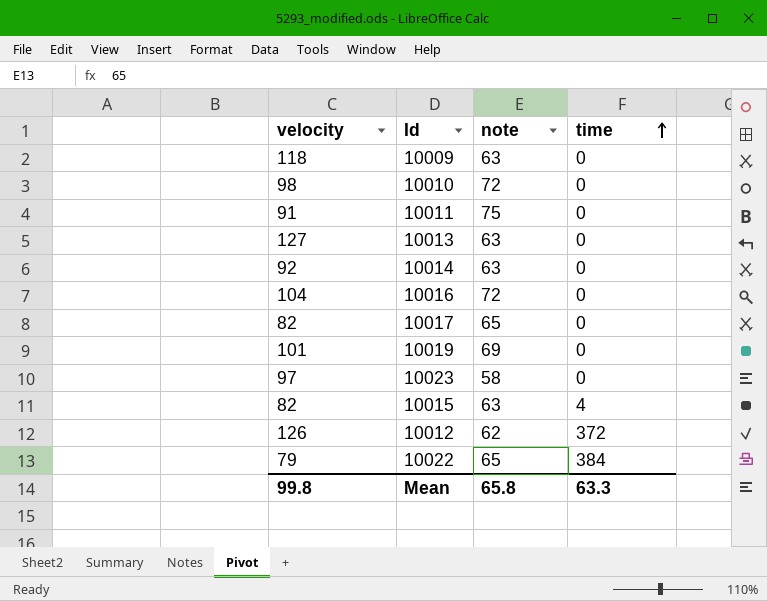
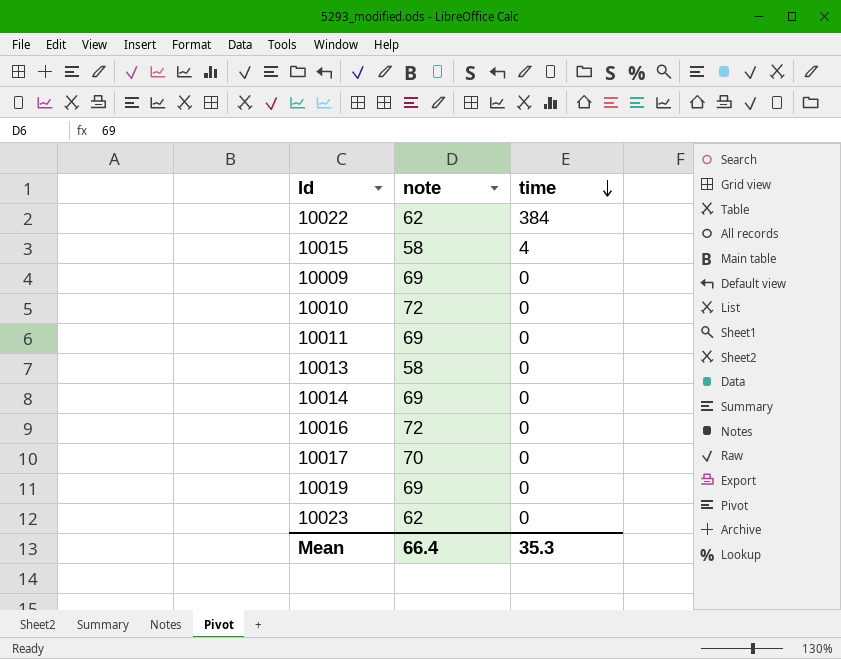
row order: time ascending -> time descending
column velocity | position: 1 -> none
row 10012: 126 | 62 | 372 -> none
10022 | note: 65 -> 62
10015 | note: 63 -> 58
10009 | note: 63 -> 69
10011 | note: 75 -> 69
10013 | note: 63 -> 58
10014 | note: 63 -> 69
10017 | note: 65 -> 70
10023 | note: 58 -> 62
Mean | note: 65.8 -> 66.4
Mean | time: 63.3 -> 35.3

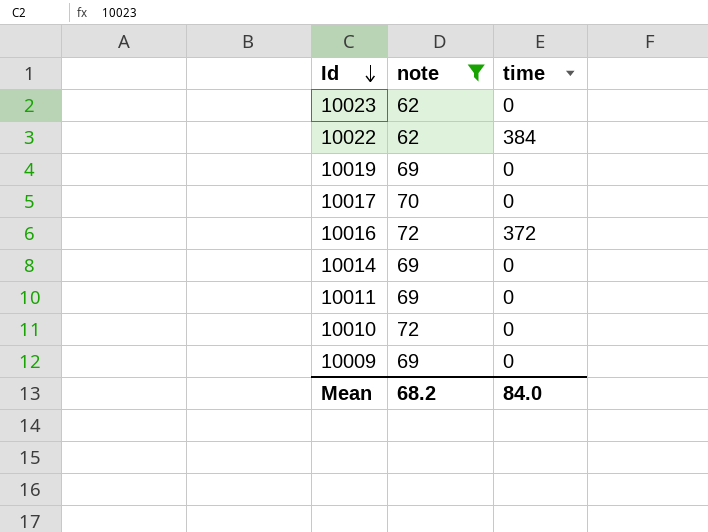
filter: none -> note != 58
row order: time descending -> Id descending
10016 | time: 0 -> 372
Mean | note: 66.4 -> 68.2
Mean | time: 35.3 -> 84.0

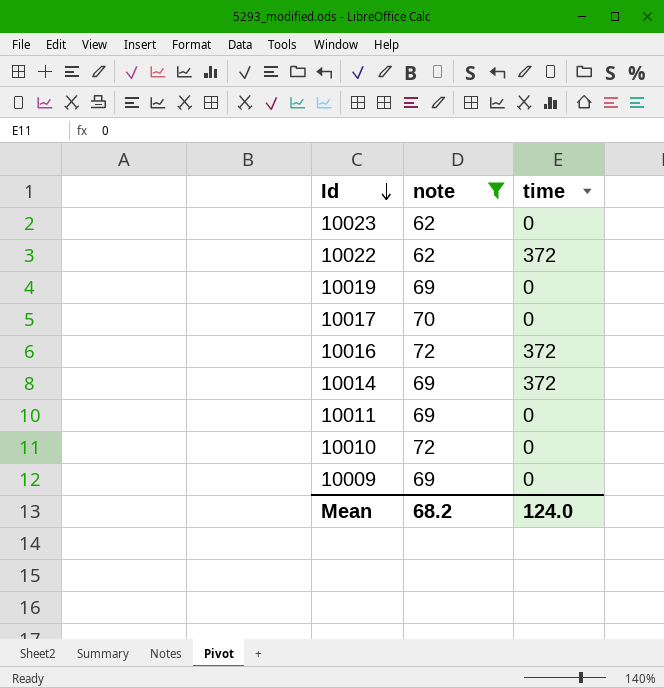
10022 | time: 384 -> 372
10014 | time: 0 -> 372
Mean | time: 84.0 -> 124.0

